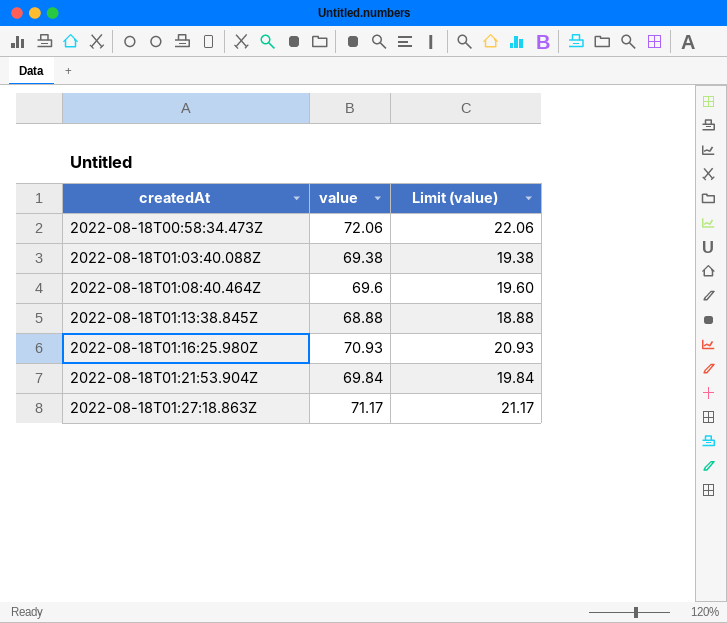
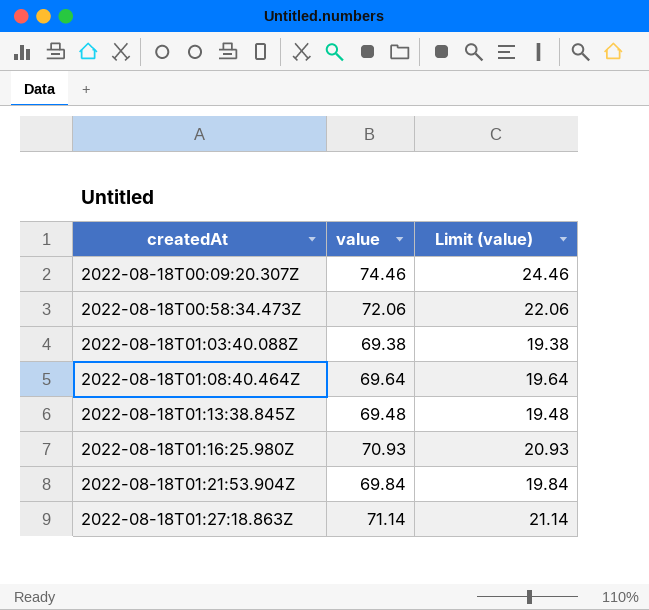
row 2022-08-18T00:09:20.307Z: none -> 74.46 | 24.46
2022-08-18T01:08:40.464Z | value: 69.6 -> 69.64
2022-08-18T01:08:40.464Z | Limit (value): 19.60 -> 19.64
2022-08-18T01:13:38.845Z | value: 68.88 -> 69.48
2022-08-18T01:13:38.845Z | Limit (value): 18.88 -> 19.48
2022-08-18T01:27:18.863Z | value: 71.17 -> 71.14
2022-08-18T01:27:18.863Z | Limit (value): 21.17 -> 21.14

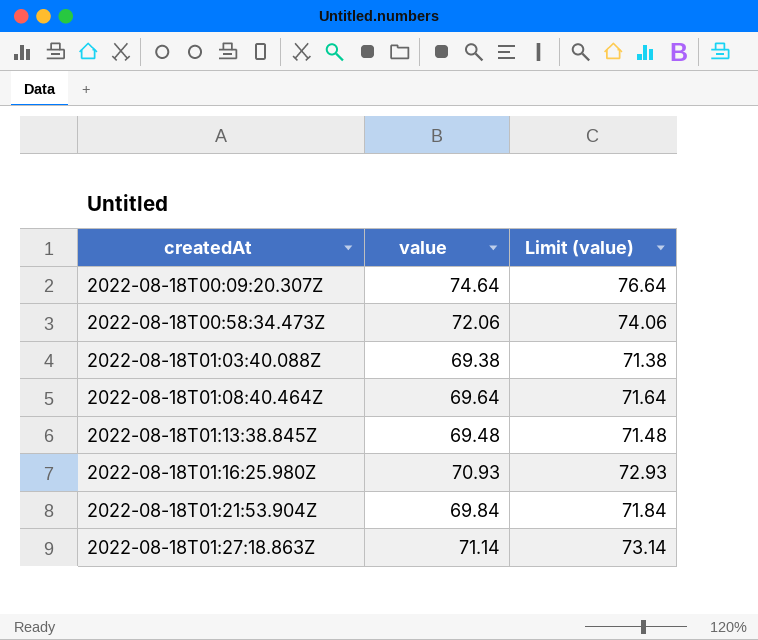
column Limit (value) | formula: [value] - 50 -> [value] + 2
2022-08-18T00:09:20.307Z | value: 74.46 -> 74.64

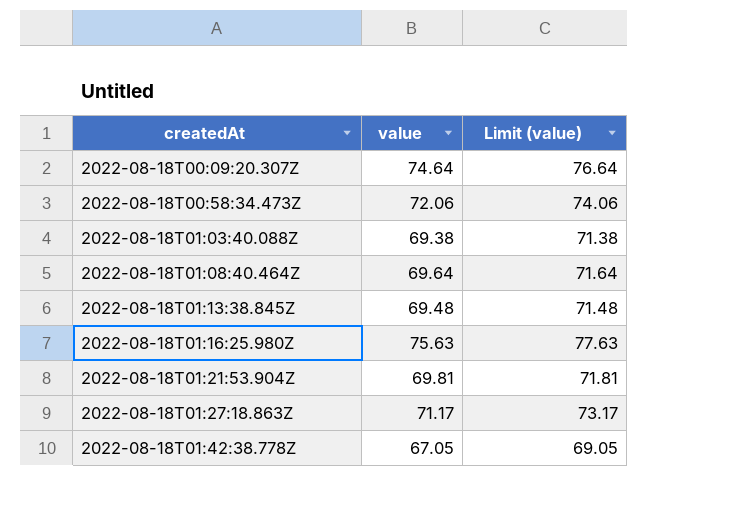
2022-08-18T01:16:25.980Z | value: 70.93 -> 75.63
2022-08-18T01:16:25.980Z | Limit (value): 72.93 -> 77.63
2022-08-18T01:21:53.904Z | value: 69.84 -> 69.81
2022-08-18T01:21:53.904Z | Limit (value): 71.84 -> 71.81
2022-08-18T01:27:18.863Z | value: 71.14 -> 71.17
2022-08-18T01:27:18.863Z | Limit (value): 73.14 -> 73.17
row 2022-08-18T01:42:38.778Z: none -> 67.05 | 69.05

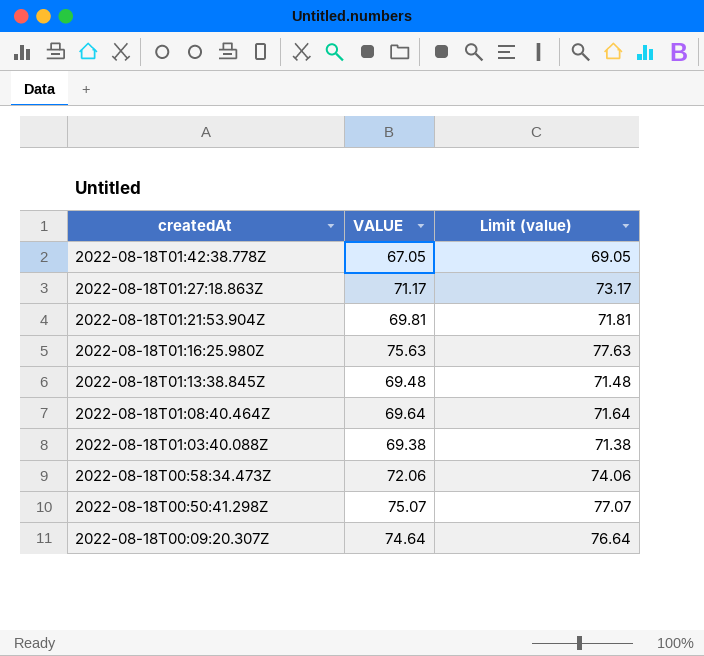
row order: createdAt ascending -> createdAt descending
column name: value -> VALUE
row 2022-08-18T00:50:41.298Z: none -> 75.07 | 77.07

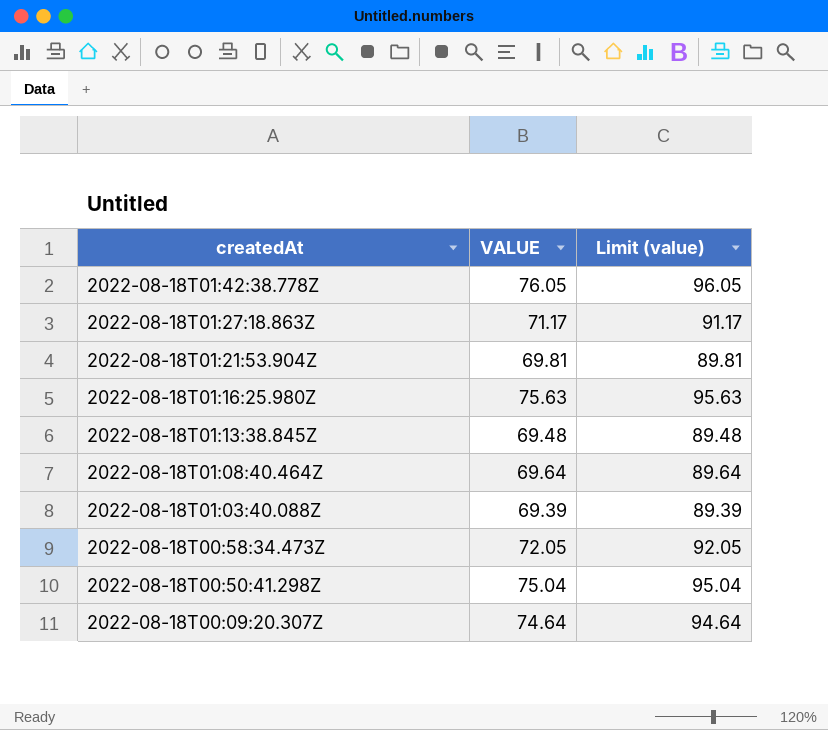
column Limit (value) | formula: [VALUE] + 2 -> [VALUE] + 20
2022-08-18T01:42:38.778Z | VALUE: 67.05 -> 76.05
2022-08-18T01:03:40.088Z | VALUE: 69.38 -> 69.39
2022-08-18T00:58:34.473Z | VALUE: 72.06 -> 72.05
2022-08-18T00:50:41.298Z | VALUE: 75.07 -> 75.04

